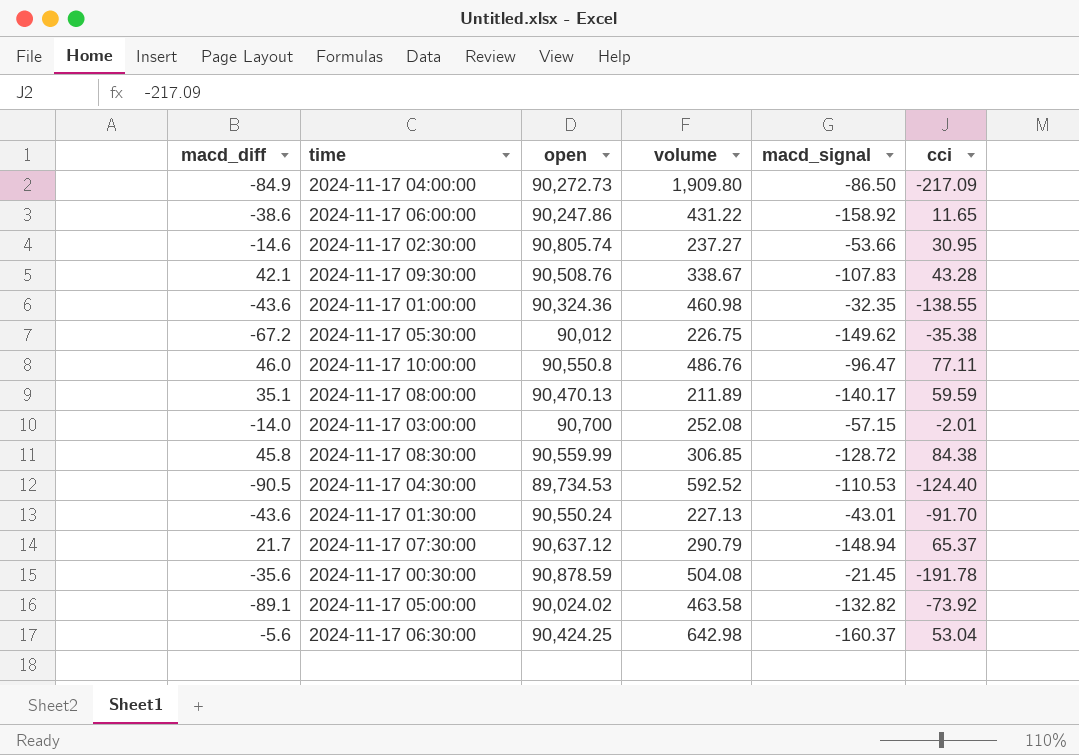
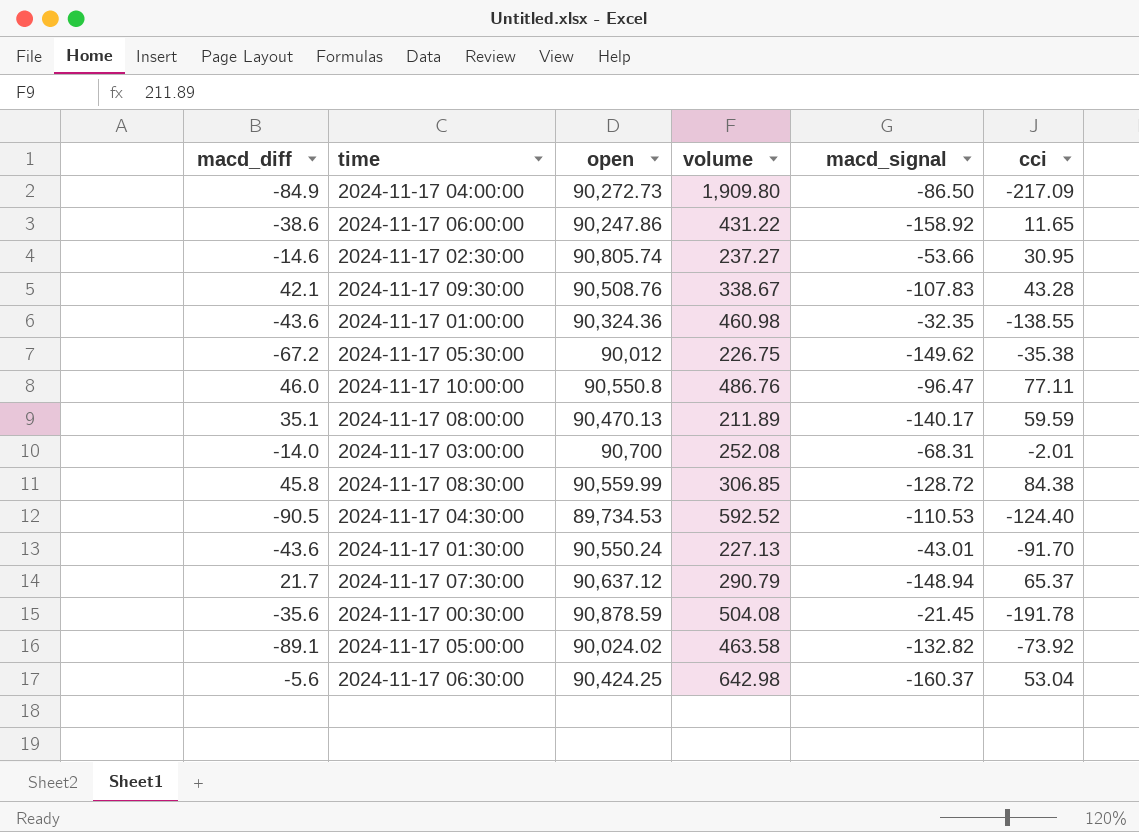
2024-11-17 03:00:00 | macd_signal: -57.15 -> -68.31

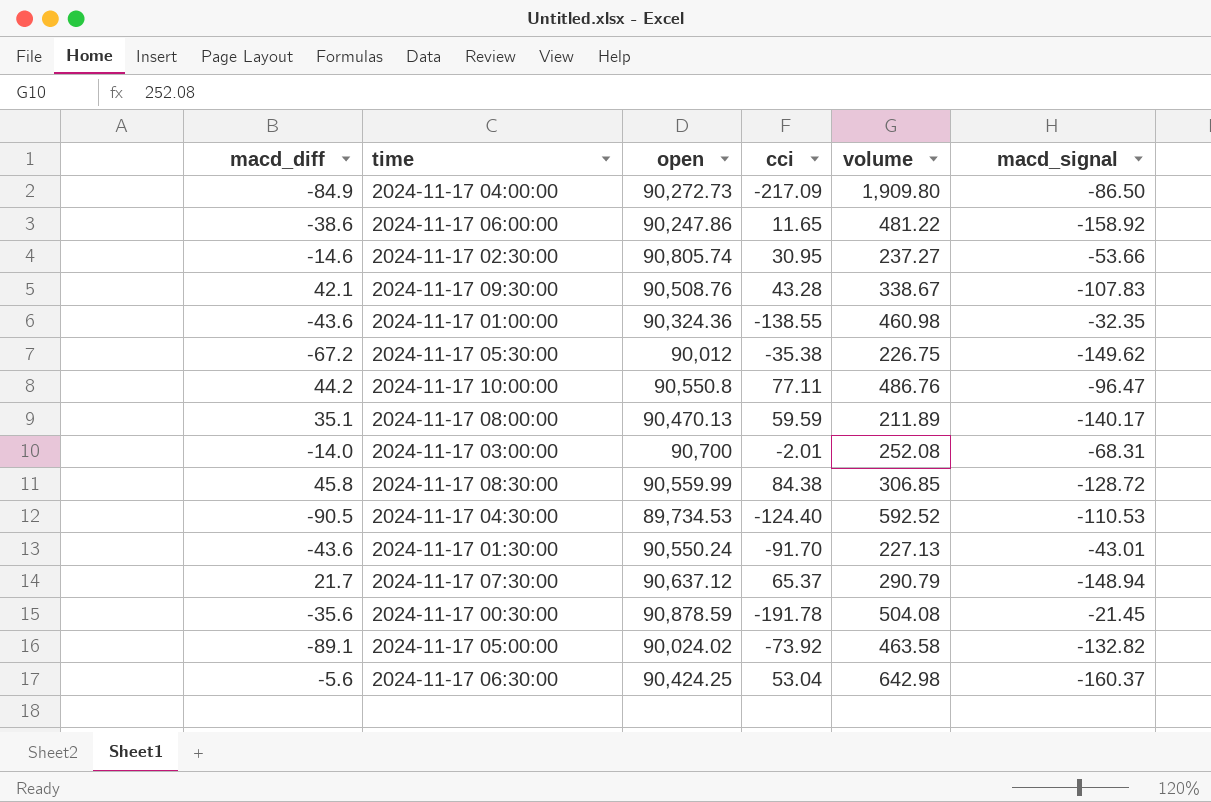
column cci | position: 6 -> 4
2024-11-17 06:00:00 | volume: 431.22 -> 481.22
2024-11-17 10:00:00 | macd_diff: 46.0 -> 44.2

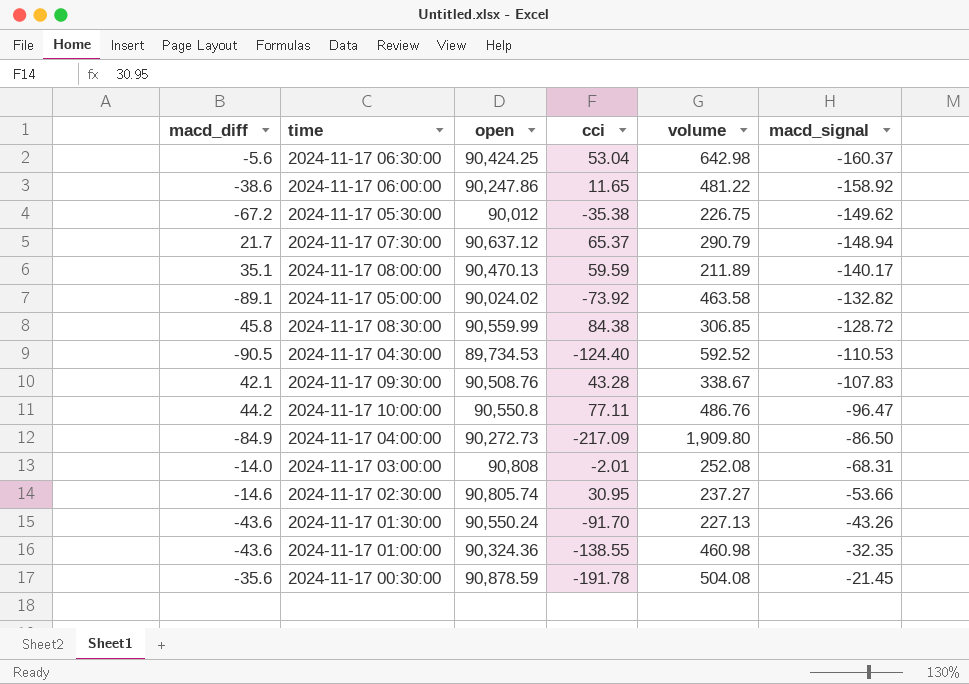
row order: none -> macd_signal ascending
2024-11-17 03:00:00 | open: 90,700 -> 90,808
2024-11-17 01:30:00 | macd_signal: -43.01 -> -43.26

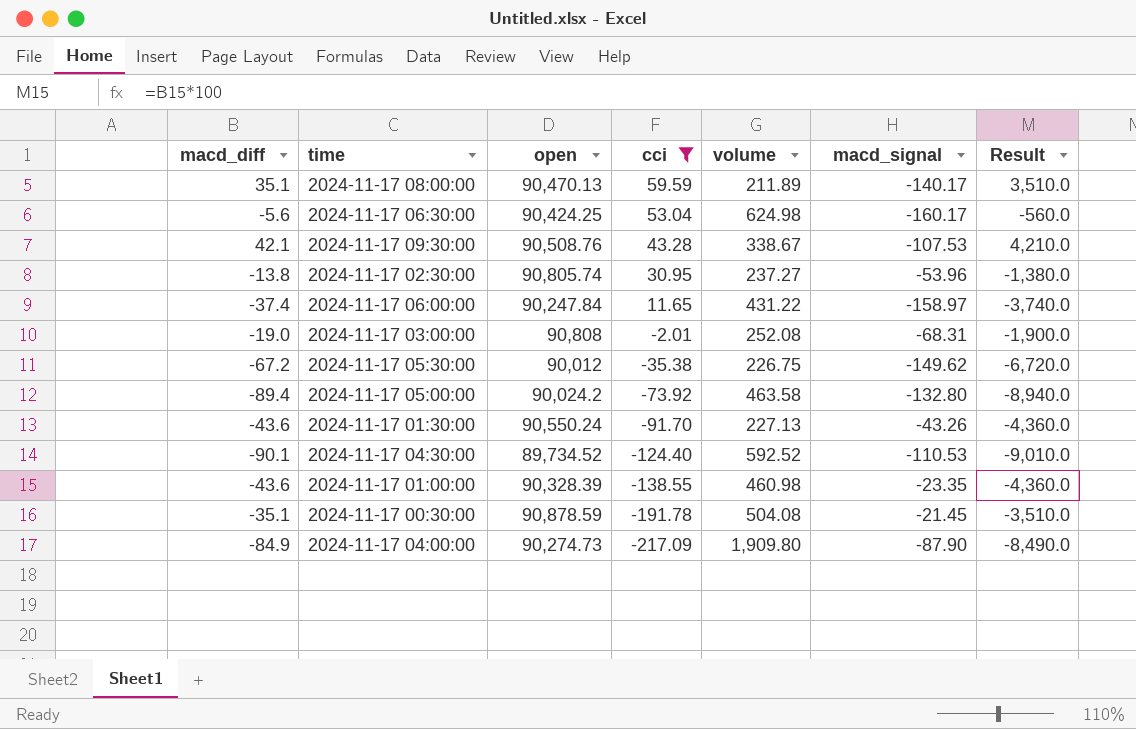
filter: none -> cci <= 59.59
row order: macd_signal ascending -> cci descending
column Result | formula: none -> [macd_diff] * 100
2024-11-17 06:30:00 | volume: 642.98 -> 624.98
2024-11-17 06:30:00 | macd_signal: -160.37 -> -160.17
2024-11-17 09:30:00 | macd_signal: -107.83 -> -107.53
2024-11-17 02:30:00 | macd_diff: -14.6 -> -13.8
2024-11-17 02:30:00 | macd_signal: -53.66 -> -53.96
2024-11-17 06:00:00 | macd_diff: -38.6 -> -37.4
2024-11-17 06:00:00 | open: 90,247.86 -> 90,247.84
2024-11-17 06:00:00 | volume: 481.22 -> 431.22
2024-11-17 06:00:00 | macd_signal: -158.92 -> -158.97
2024-11-17 03:00:00 | macd_diff: -14.0 -> -19.0
2024-11-17 05:00:00 | macd_diff: -89.1 -> -89.4
2024-11-17 05:00:00 | open: 90,024.02 -> 90,024.2
2024-11-17 05:00:00 | macd_signal: -132.82 -> -132.80
2024-11-17 04:30:00 | macd_diff: -90.5 -> -90.1
2024-11-17 04:30:00 | open: 89,734.53 -> 89,734.52
2024-11-17 01:00:00 | open: 90,324.36 -> 90,328.39
2024-11-17 01:00:00 | macd_signal: -32.35 -> -23.35
2024-11-17 00:30:00 | macd_diff: -35.6 -> -35.1
2024-11-17 04:00:00 | open: 90,272.73 -> 90,274.73
2024-11-17 04:00:00 | macd_signal: -86.50 -> -87.90

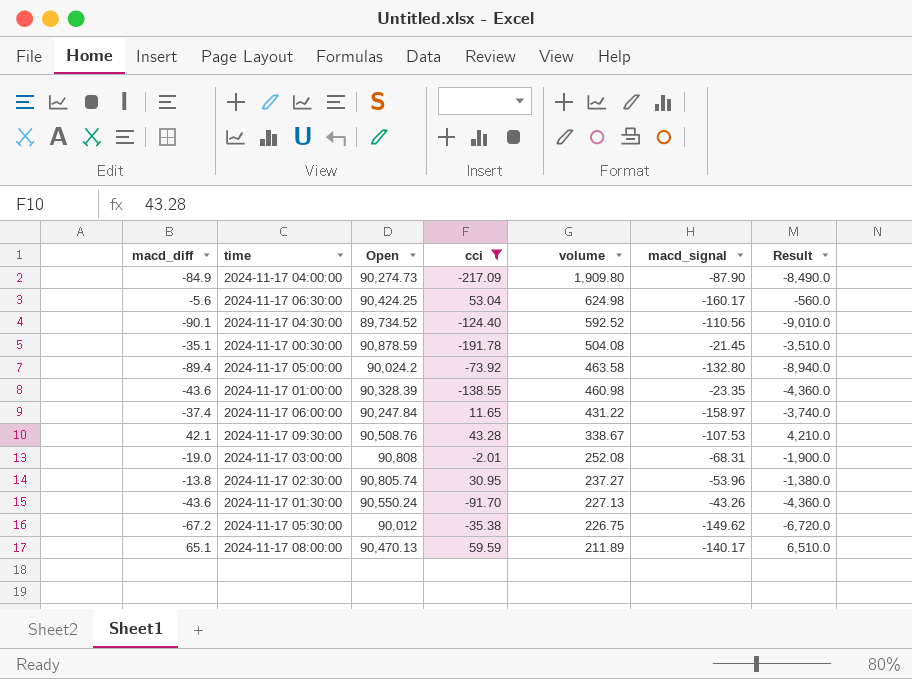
row order: cci descending -> volume descending
column name: open -> Open
2024-11-17 04:30:00 | macd_signal: -110.53 -> -110.56
2024-11-17 08:00:00 | macd_diff: 35.1 -> 65.1
2024-11-17 08:00:00 | Result: 3,510.0 -> 6,510.0

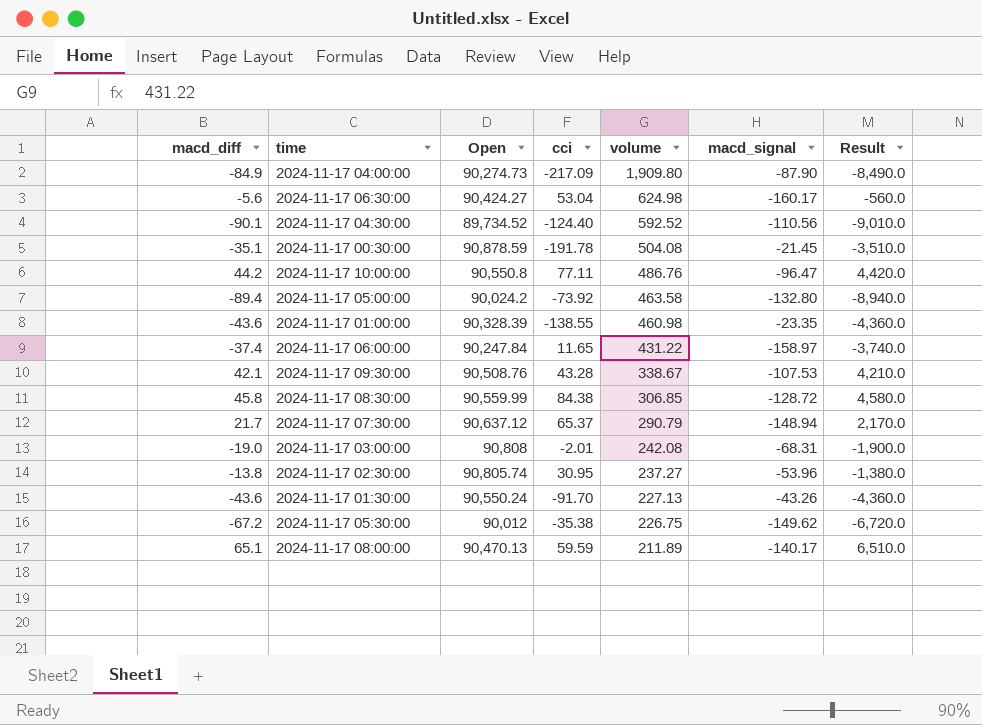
filter: cci <= 59.59 -> none
2024-11-17 06:30:00 | Open: 90,424.25 -> 90,424.27
2024-11-17 03:00:00 | volume: 252.08 -> 242.08

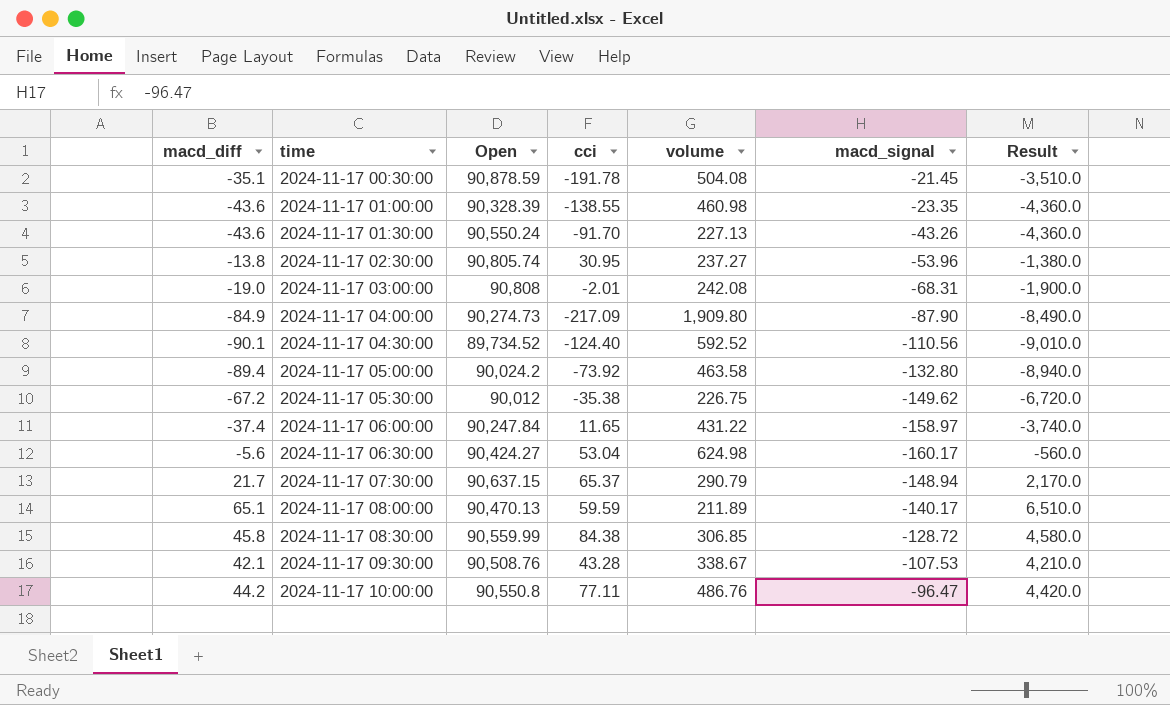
row order: volume descending -> time ascending
2024-11-17 07:30:00 | Open: 90,637.12 -> 90,637.15

